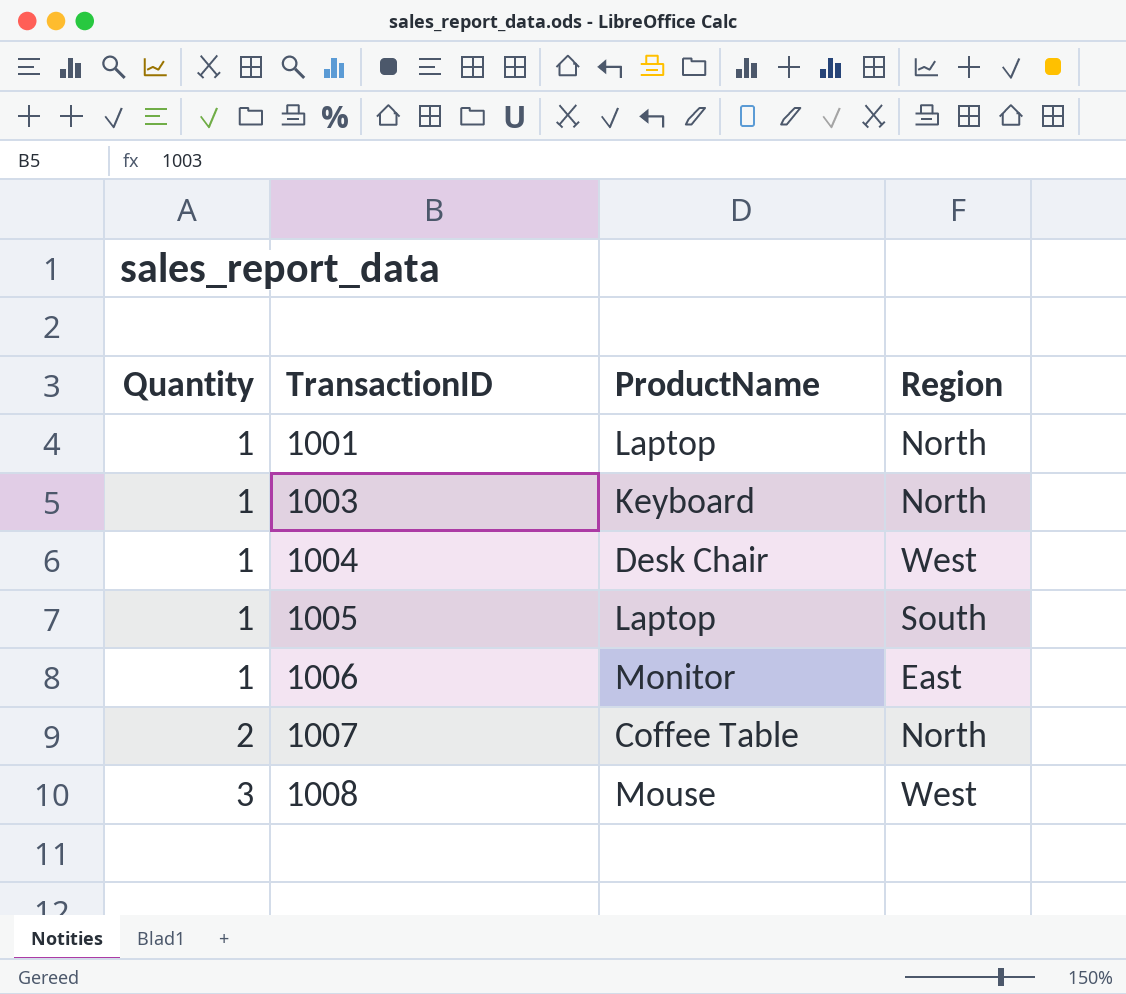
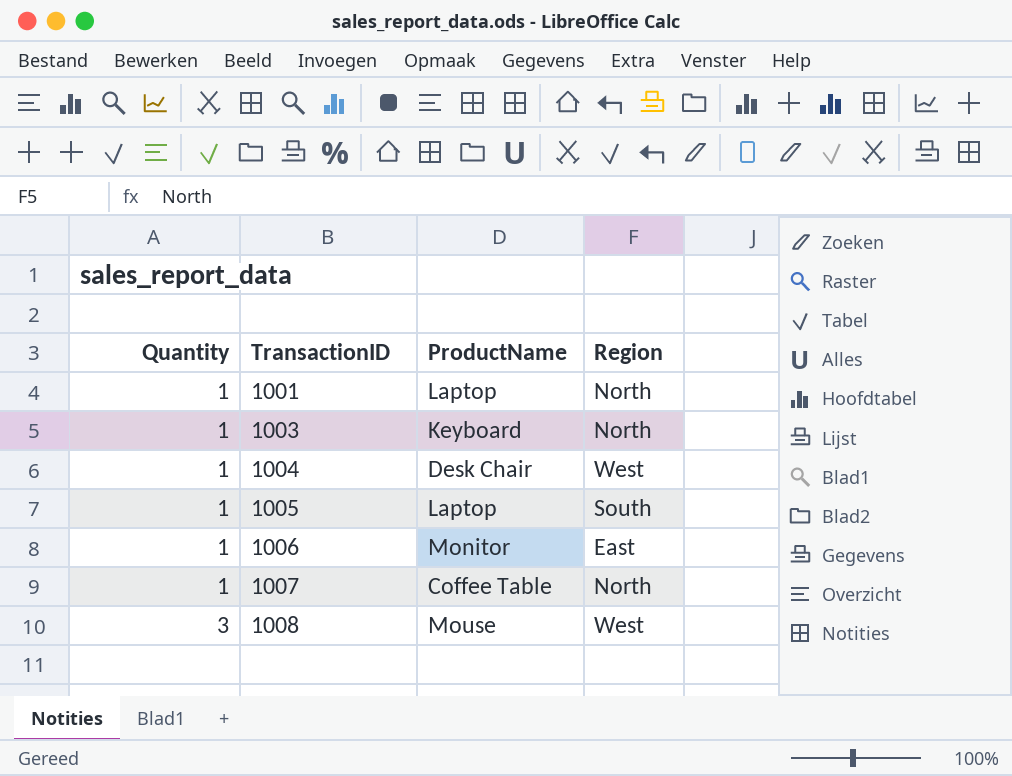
1007 | Quantity: 2 -> 1

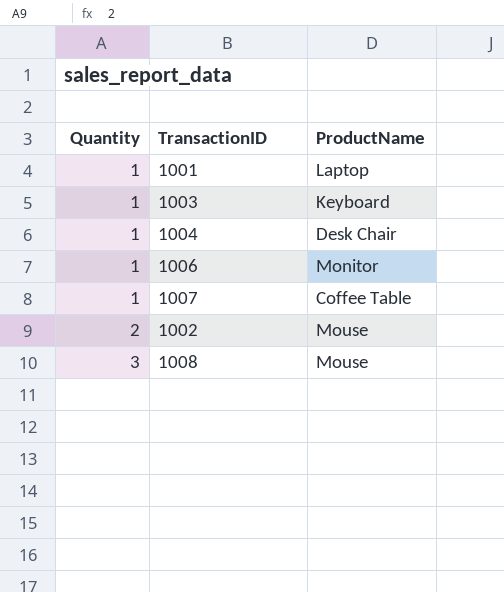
column Region | position: 4 -> none
row 1005: 1 | Laptop | South -> none
row 1002: none -> 2 | Mouse

